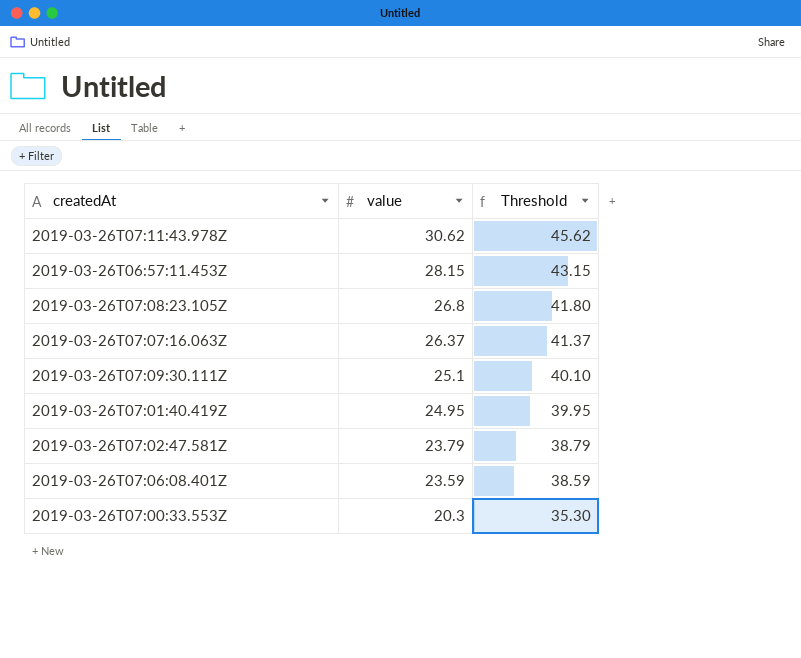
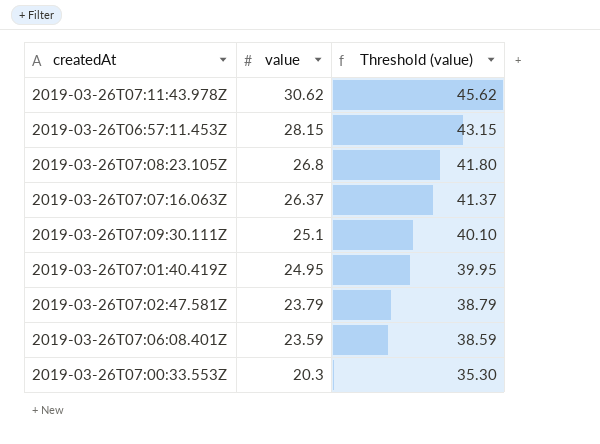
column name: Threshold -> Threshold (value)

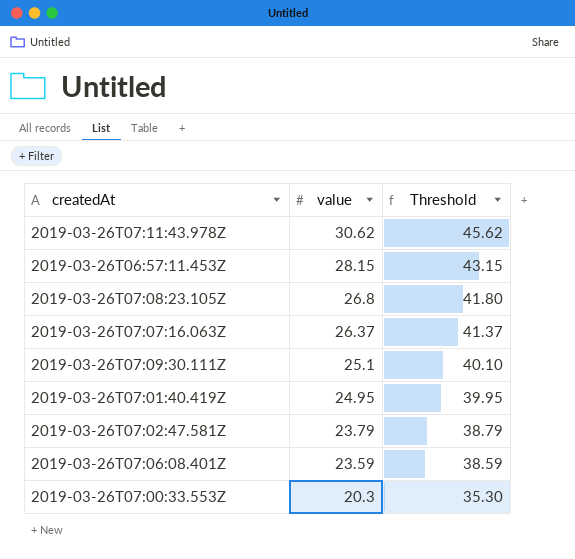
column name: Threshold (value) -> Threshold

